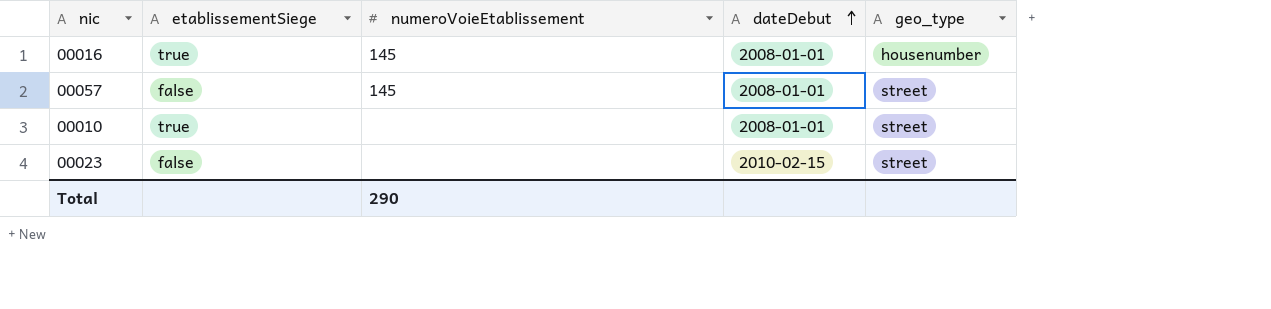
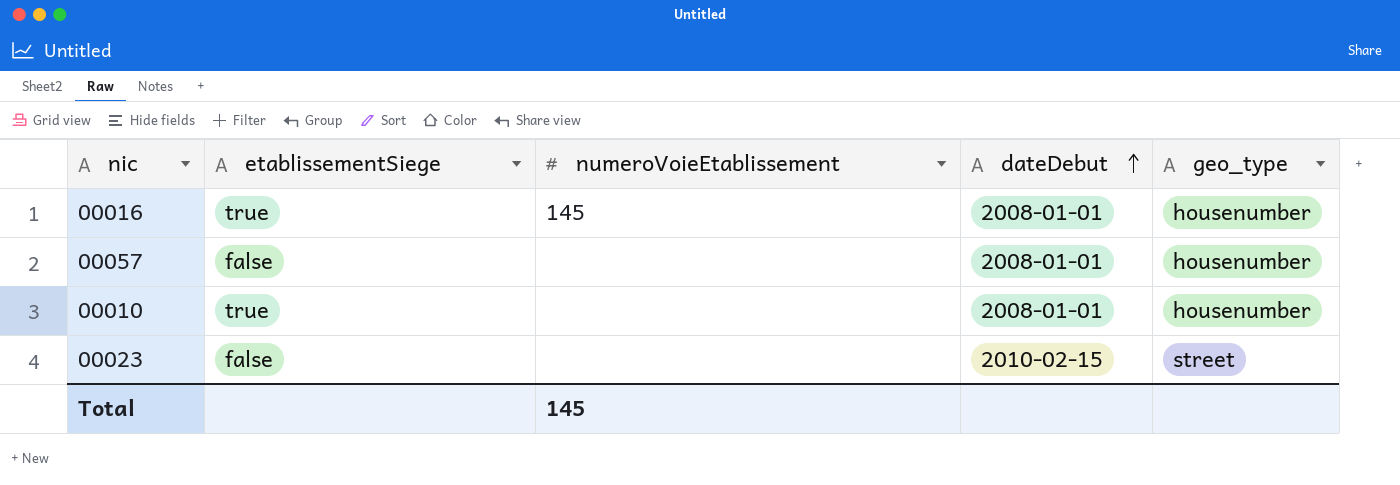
00057 | numeroVoieEtablissement: 145 -> none
00057 | geo_type: street -> housenumber
00010 | geo_type: street -> housenumber
Total | numeroVoieEtablissement: 290 -> 145

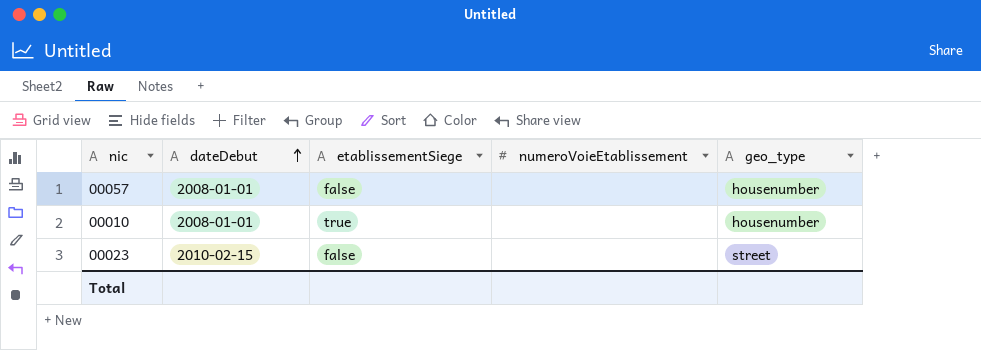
column dateDebut | position: 4 -> 2
row 00016: true | 145 | 2008-01-01 | housenumber -> none
Total | numeroVoieEtablissement: 145 -> none

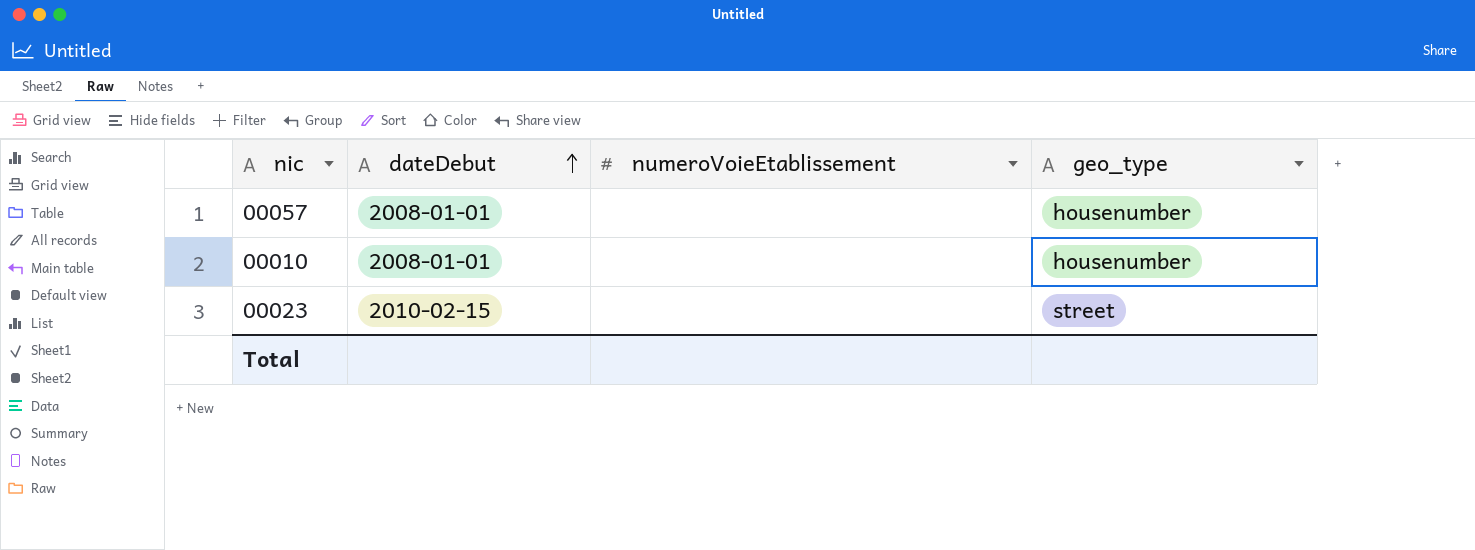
column etablissementSiege | position: 3 -> none

